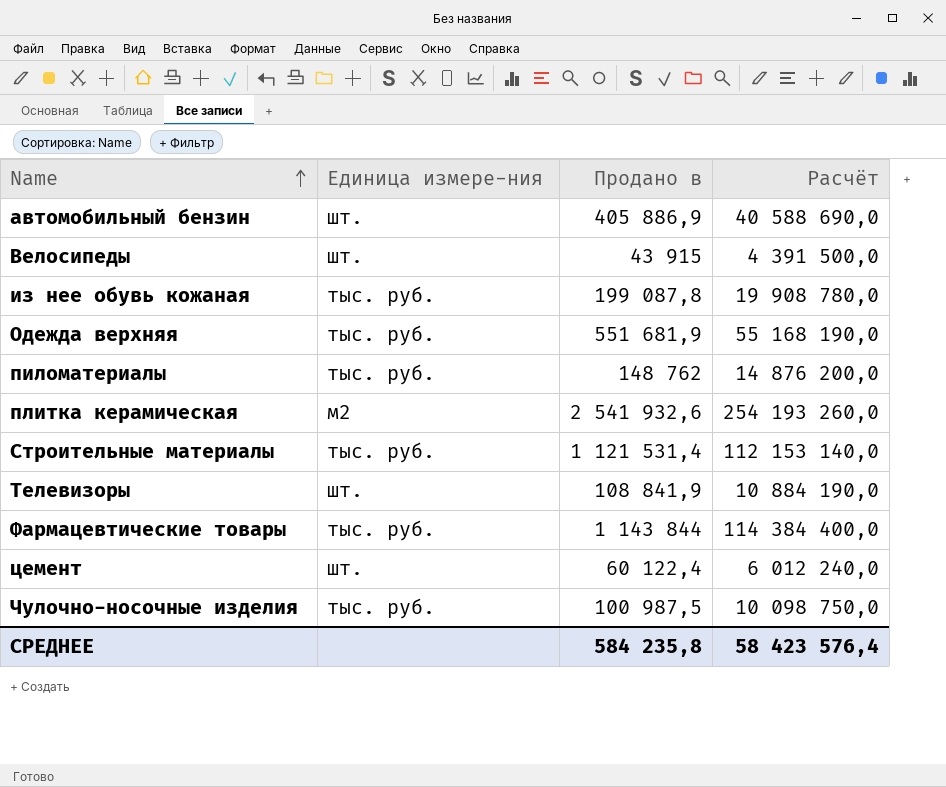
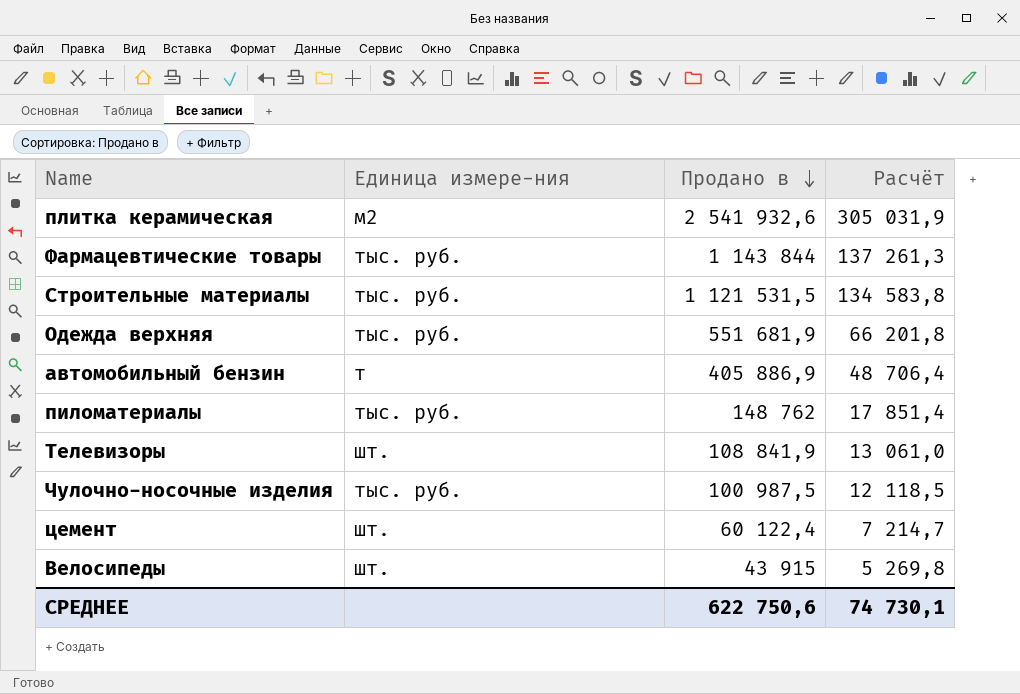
row order: Name ascending -> Продано в descending
column Расчёт | formula: [Продано в] * 100 -> [Продано в] * 0,12
row из нее обувь кожаная: тыс. руб. | 199 087,8 | 19 908 780,0 -> none
Строительные материалы | Продано в: 1 121 531,4 -> 1 121 531,5
автомобильный бензин | Единица измере-ния: шт. -> т
СРЕДНЕЕ | Продано в: 584 235,8 -> 622 750,6
СРЕДНЕЕ | Расчёт: 58 423 576,4 -> 74 730,1

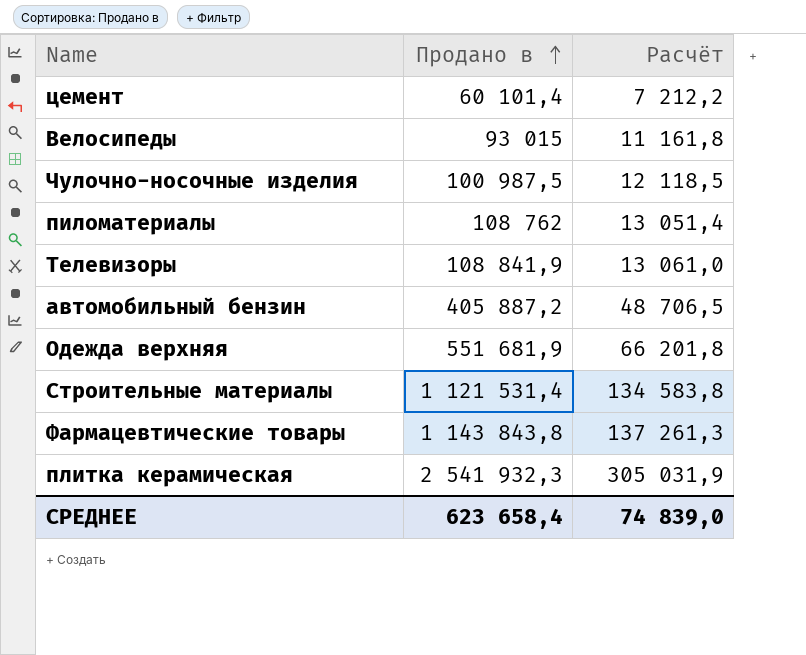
row order: Продано в descending -> Продано в ascending
column Единица измере-ния | position: 2 -> none
цемент | Продано в: 60 122,4 -> 60 101,4
цемент | Расчёт: 7 214,7 -> 7 212,2
Велосипеды | Продано в: 43 915 -> 93 015
Велосипеды | Расчёт: 5 269,8 -> 11 161,8
пиломатериалы | Продано в: 148 762 -> 108 762
пиломатериалы | Расчёт: 17 851,4 -> 13 051,4
автомобильный бензин | Продано в: 405 886,9 -> 405 887,2
автомобильный бензин | Расчёт: 48 706,4 -> 48 706,5
Строительные материалы | Продано в: 1 121 531,5 -> 1 121 531,4
Фармацевтические товары | Продано в: 1 143 844 -> 1 143 843,8
плитка керамическая | Продано в: 2 541 932,6 -> 2 541 932,3
СРЕДНЕЕ | Продано в: 622 750,6 -> 623 658,4
СРЕДНЕЕ | Расчёт: 74 730,1 -> 74 839,0

